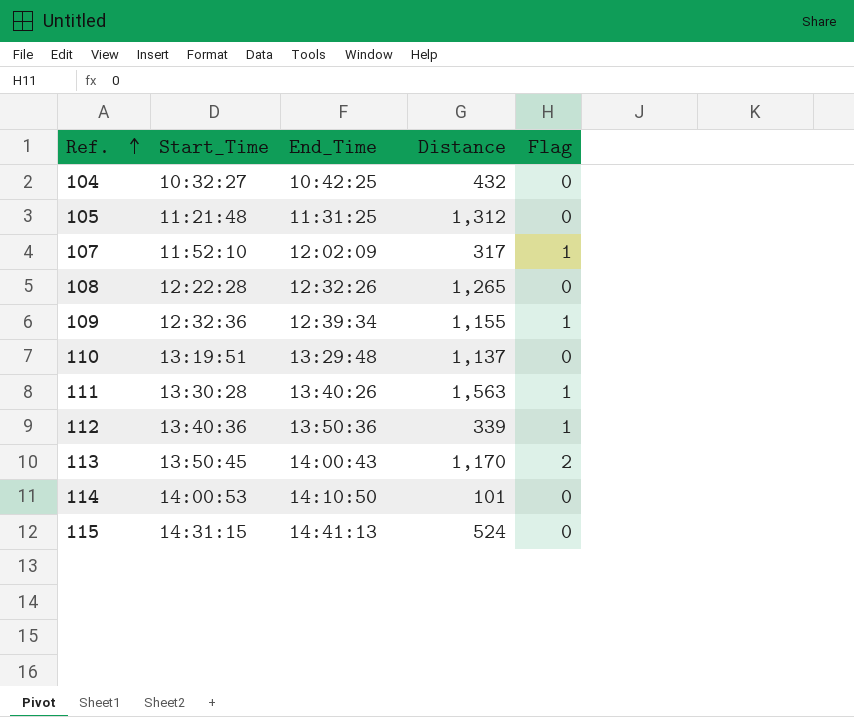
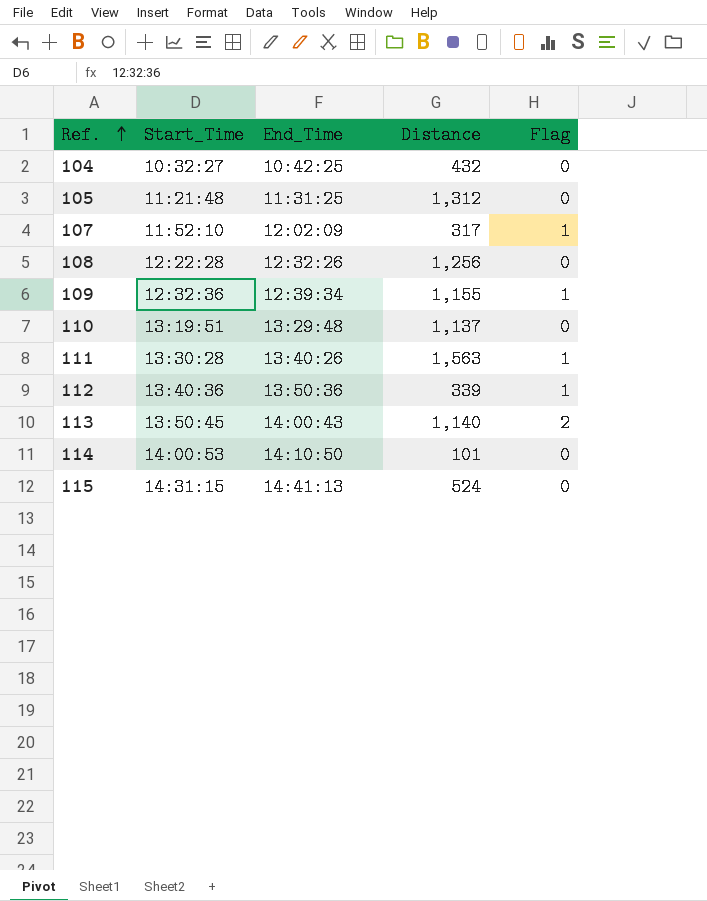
108 | Distance: 1,265 -> 1,256
113 | Distance: 1,170 -> 1,140

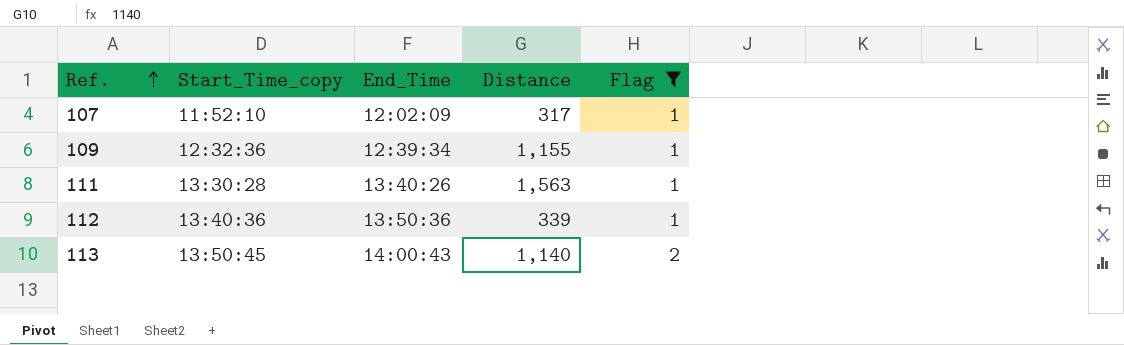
filter: none -> Flag != 0
column name: Start_Time -> Start_Time_copy

